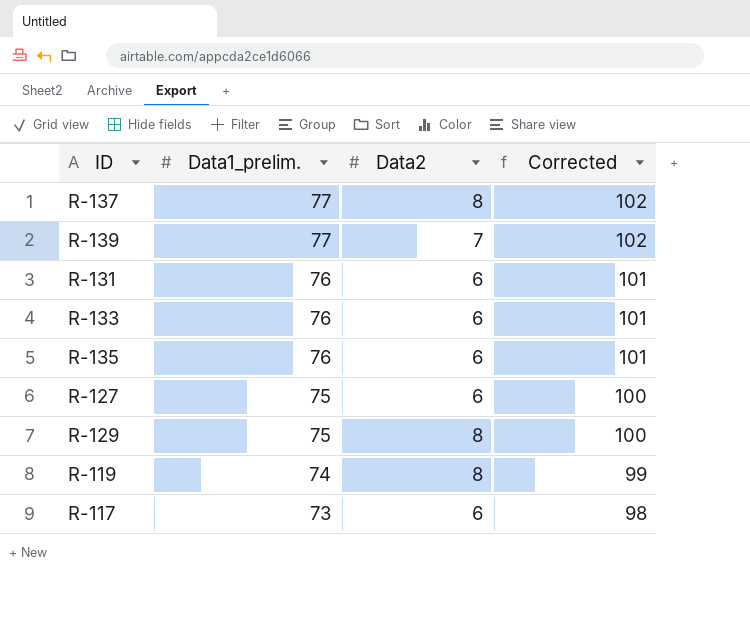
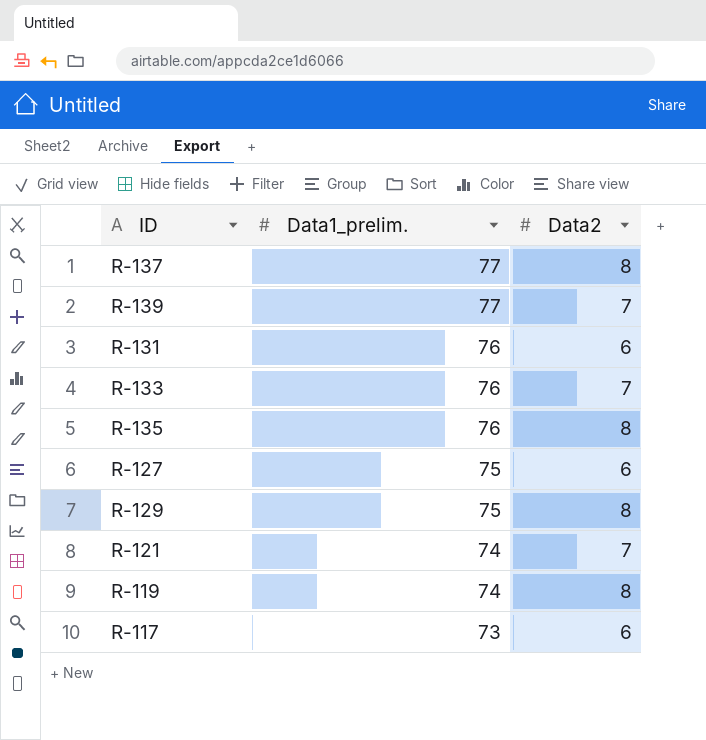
column Corrected | formula: [Data1_prelim.] + 25 -> none
R-133 | Data2: 6 -> 7
R-135 | Data2: 6 -> 8
row R-121: none -> 74 | 7

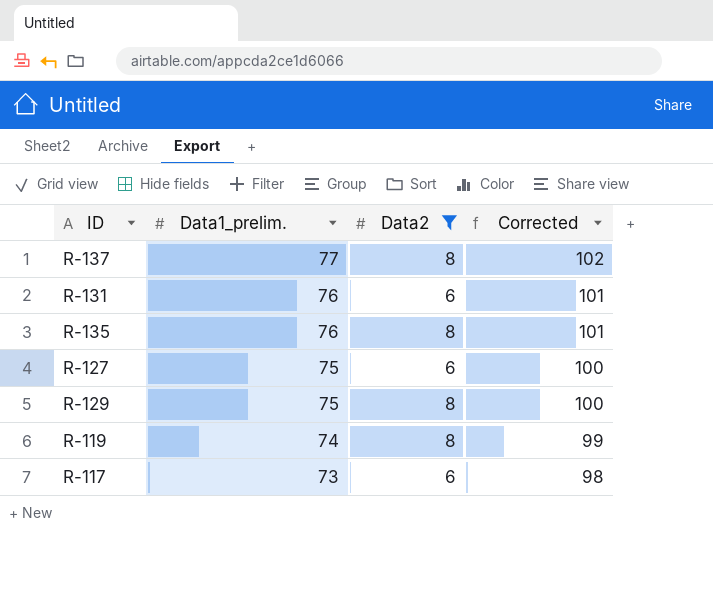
filter: none -> Data2 != 7
column Corrected | formula: none -> [Data1_prelim.] + 25

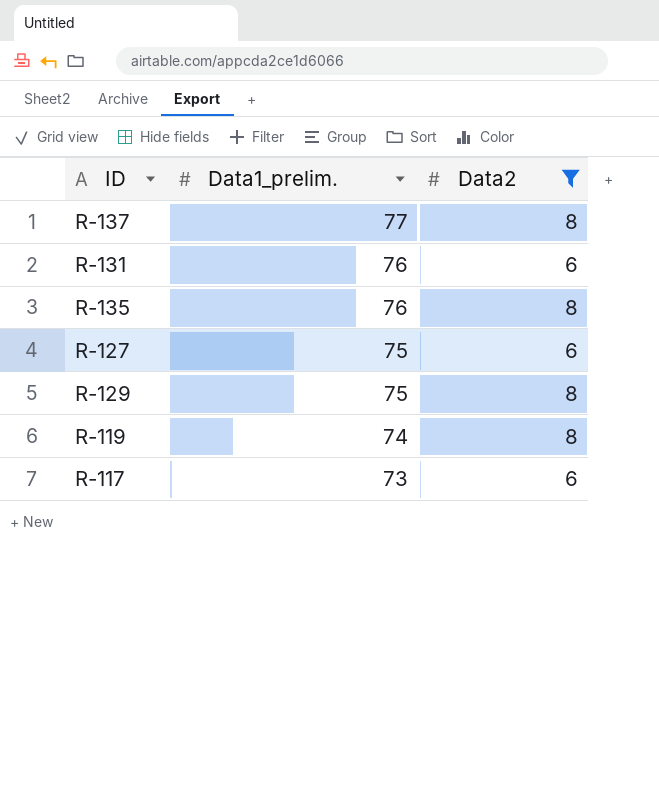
column Corrected | formula: [Data1_prelim.] + 25 -> none

